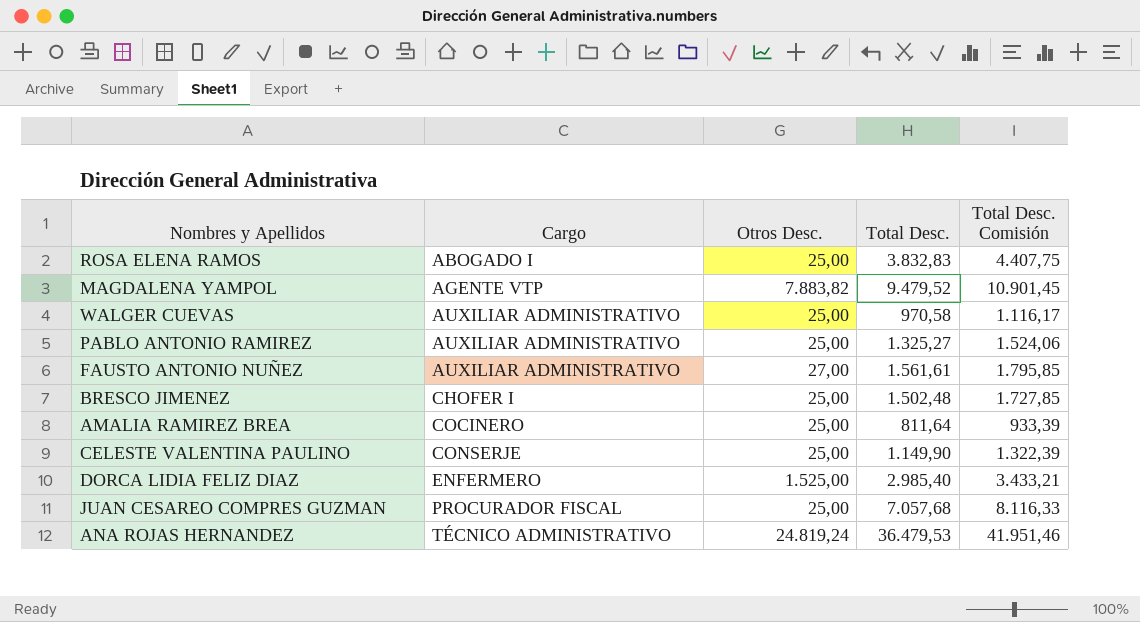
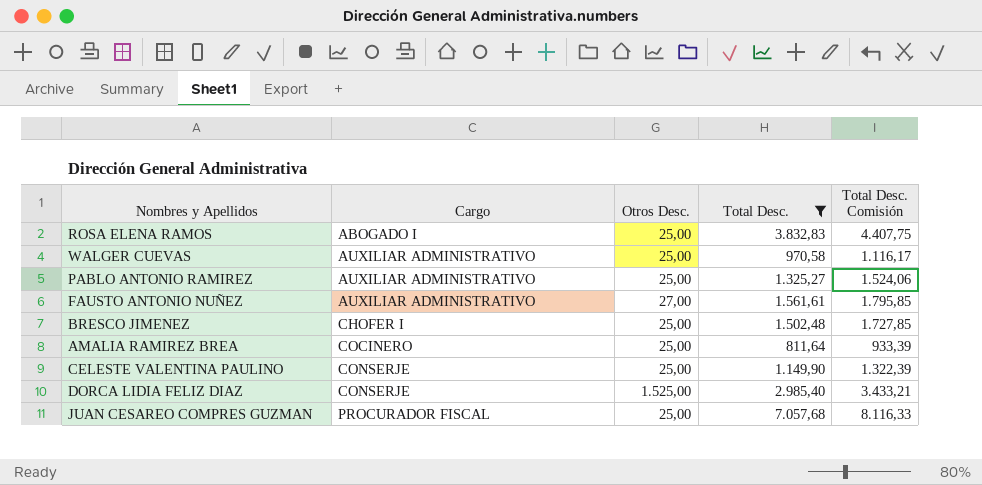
filter: none -> Total Desc. <= 7.057,68
DORCA LIDIA FELIZ DIAZ | Cargo: ENFERMERO -> CONSERJE

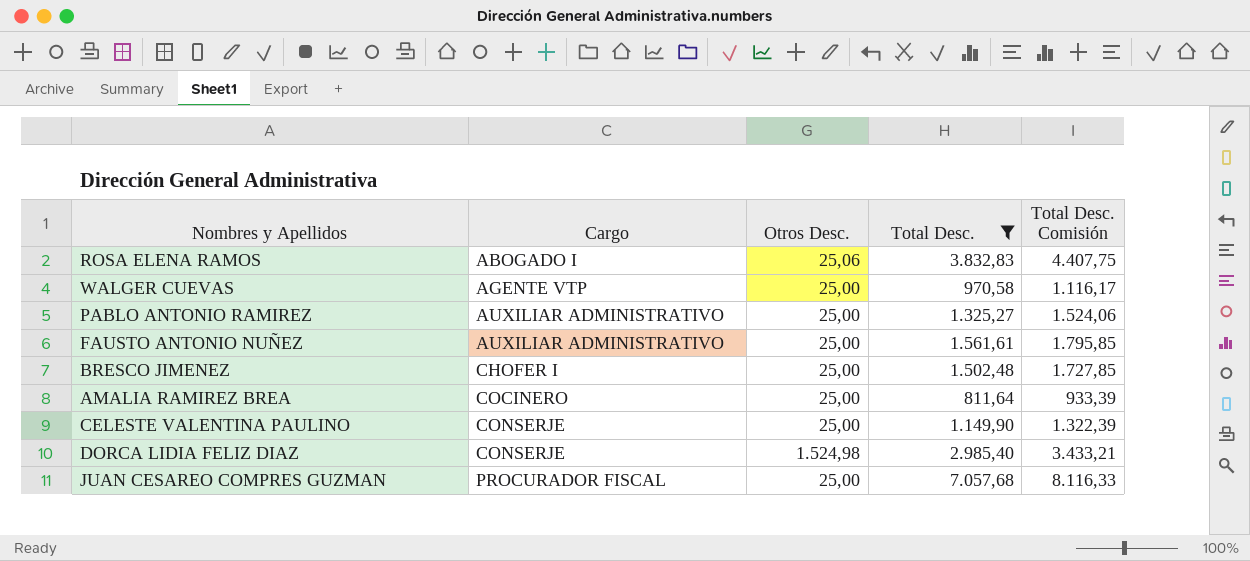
ROSA ELENA RAMOS | Otros Desc.: 25,00 -> 25,06
WALGER CUEVAS | Cargo: AUXILIAR ADMINISTRATIVO -> AGENTE VTP
FAUSTO ANTONIO NUÑEZ | Otros Desc.: 27,00 -> 25,00
DORCA LIDIA FELIZ DIAZ | Otros Desc.: 1.525,00 -> 1.524,98

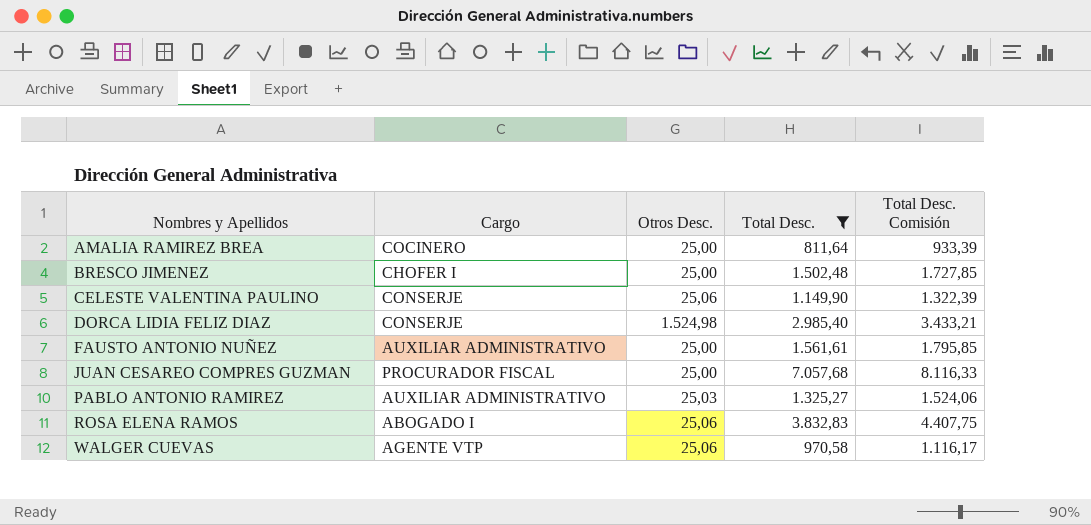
row order: Cargo ascending -> Nombres y Apellidos ascending
CELESTE VALENTINA PAULINO | Otros Desc.: 25,00 -> 25,06
PABLO ANTONIO RAMIREZ | Otros Desc.: 25,00 -> 25,03
WALGER CUEVAS | Otros Desc.: 25,00 -> 25,06

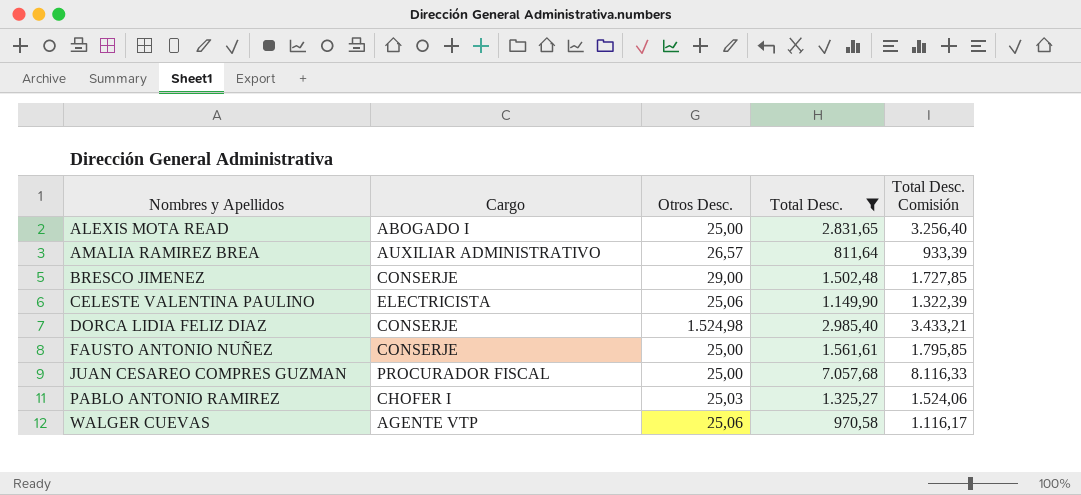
row ROSA ELENA RAMOS: ABOGADO I | 25,06 | 3.832,83 | 4.407,75 -> none
row ALEXIS MOTA READ: none -> ABOGADO I | 25,00 | 2.831,65 | 3.256,40
AMALIA RAMIREZ BREA | Cargo: COCINERO -> AUXILIAR ADMINISTRATIVO
AMALIA RAMIREZ BREA | Otros Desc.: 25,00 -> 26,57
BRESCO JIMENEZ | Cargo: CHOFER I -> CONSERJE
BRESCO JIMENEZ | Otros Desc.: 25,00 -> 29,00
CELESTE VALENTINA PAULINO | Cargo: CONSERJE -> ELECTRICISTA
FAUSTO ANTONIO NUÑEZ | Cargo: AUXILIAR ADMINISTRATIVO -> CONSERJE
PABLO ANTONIO RAMIREZ | Cargo: AUXILIAR ADMINISTRATIVO -> CHOFER I

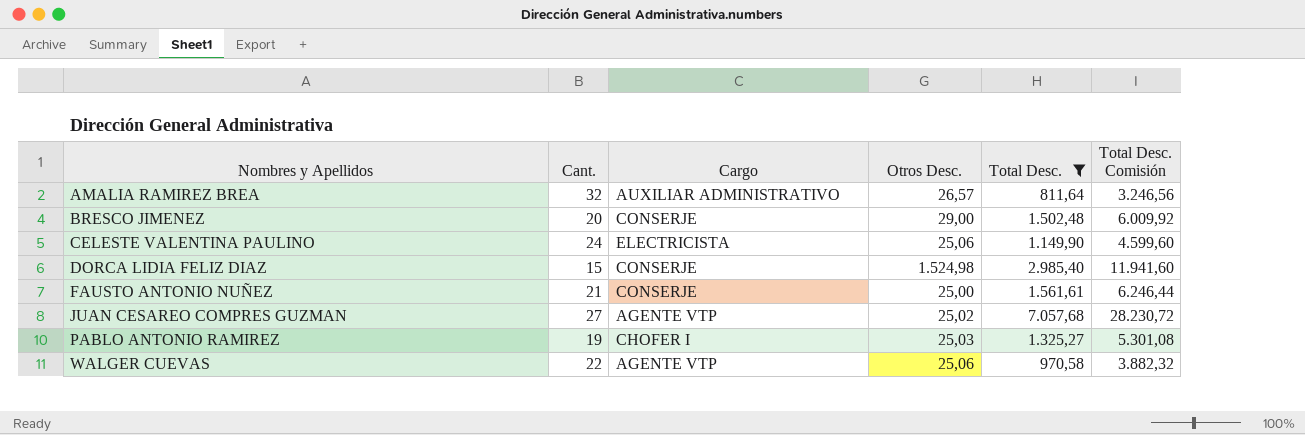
column Cant. | position: none -> 2
column Total Desc. Comisión | formula: [Total Desc.] * 1,15 -> [Total Desc.] * 4
row ALEXIS MOTA READ: ABOGADO I | 25,00 | 2.831,65 | 3.256,40 -> none
JUAN CESAREO COMPRES GUZMAN | Cargo: PROCURADOR FISCAL -> AGENTE VTP
JUAN CESAREO COMPRES GUZMAN | Otros Desc.: 25,00 -> 25,02

